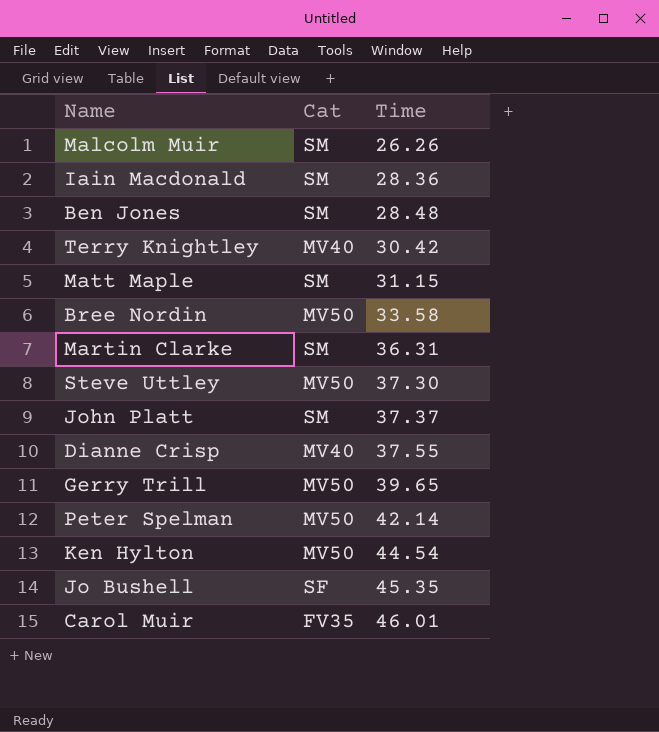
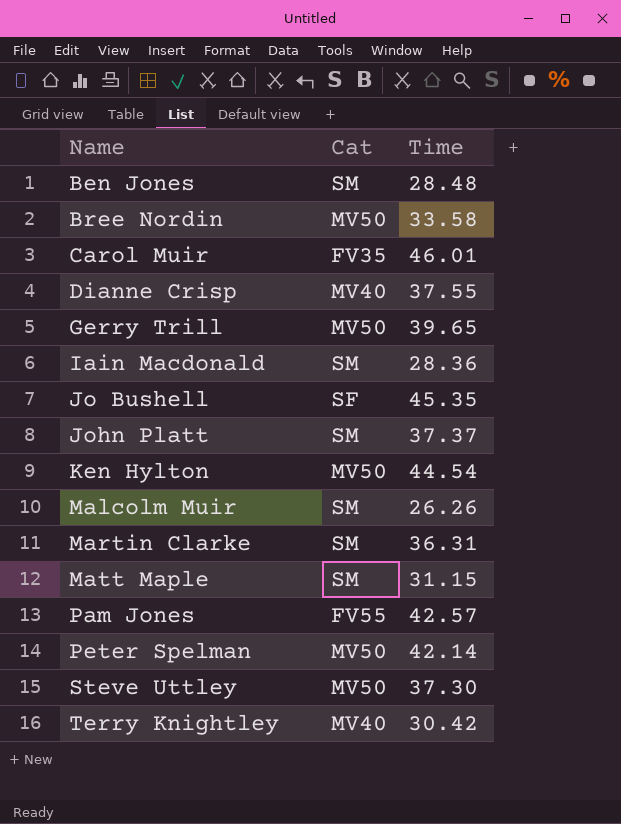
row order: Time ascending -> Name ascending
row Pam Jones: none -> FV55 | 42.57

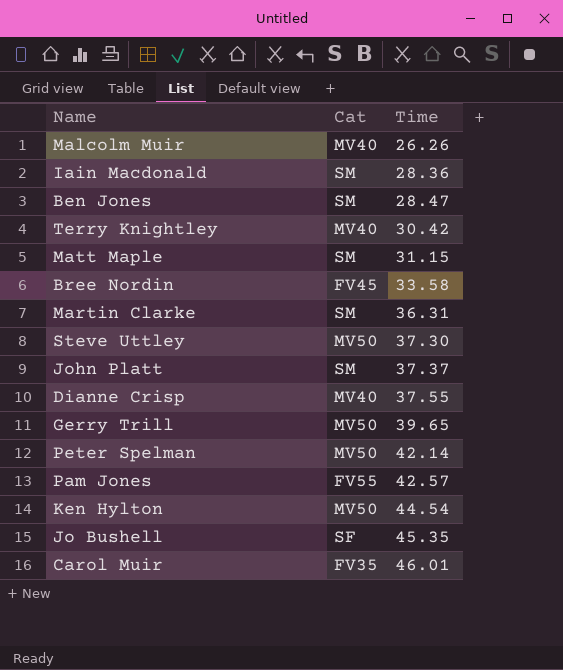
row order: Name ascending -> Time ascending
Malcolm Muir | Cat: SM -> MV40
Ben Jones | Time: 28.48 -> 28.47
Bree Nordin | Cat: MV50 -> FV45

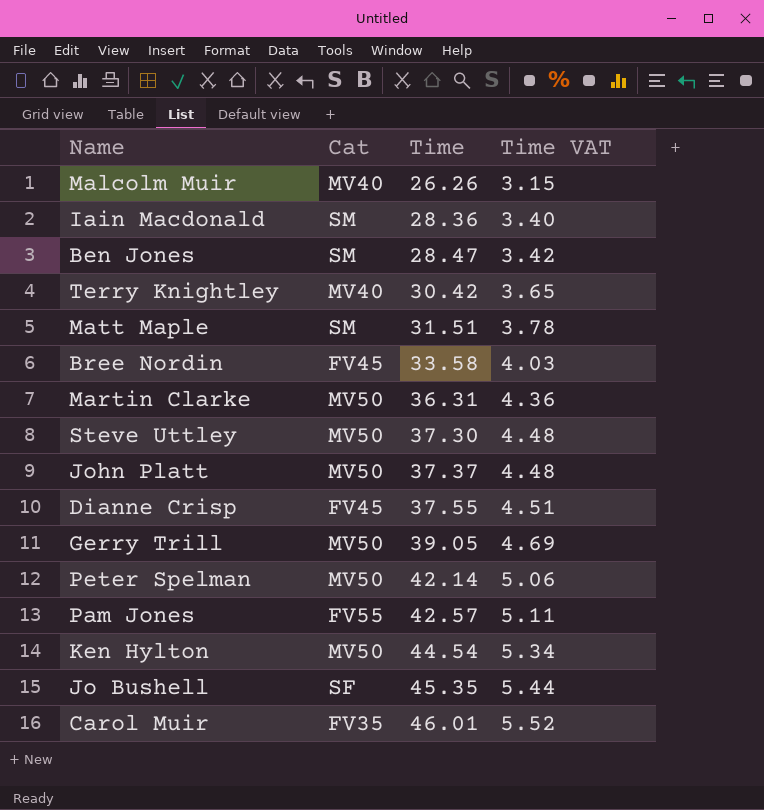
column Time VAT | formula: none -> [Time] * 0.12
Matt Maple | Time: 31.15 -> 31.51
Martin Clarke | Cat: SM -> MV50
John Platt | Cat: SM -> MV50
Dianne Crisp | Cat: MV40 -> FV45
Gerry Trill | Time: 39.65 -> 39.05

